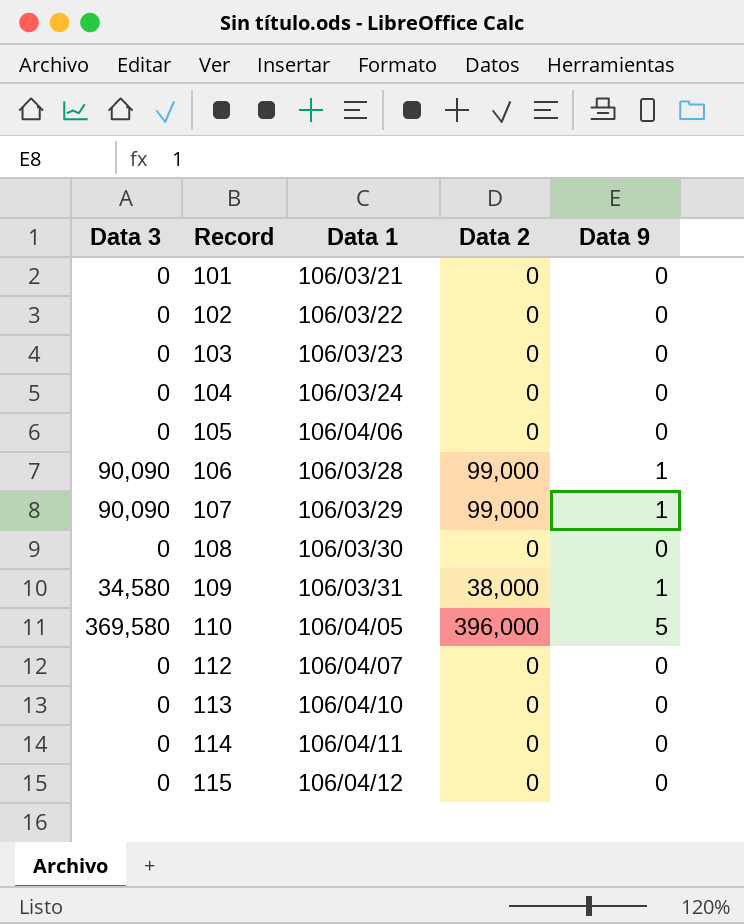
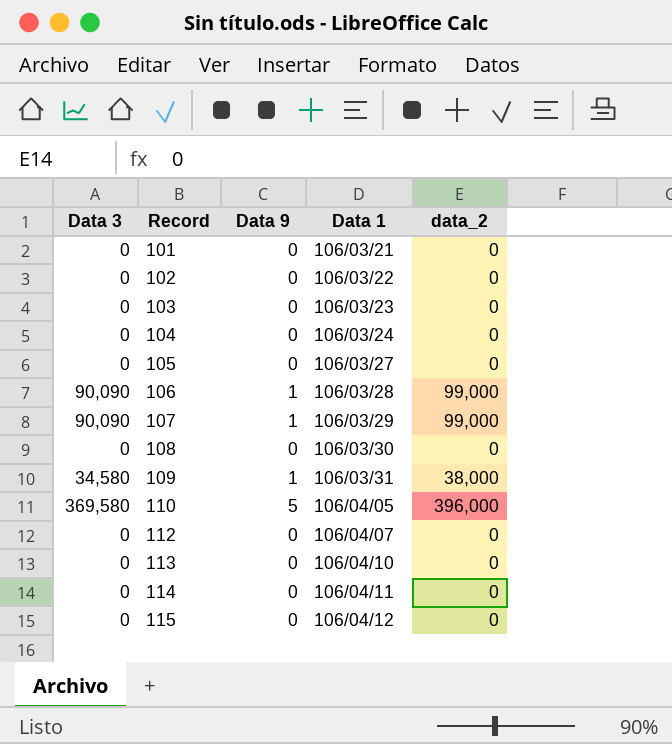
column Data 9 | position: 5 -> 3
column name: Data 2 -> data_2
105 | Data 1: 106/04/06 -> 106/03/27

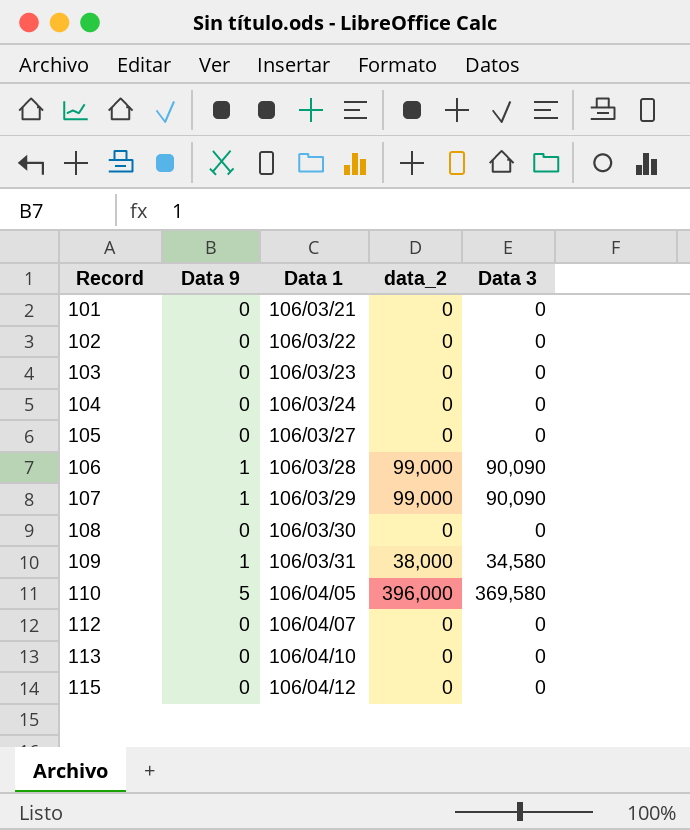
column Data 3 | position: 1 -> 5
row 114: 0 | 0 | 106/04/11 | 0 -> none

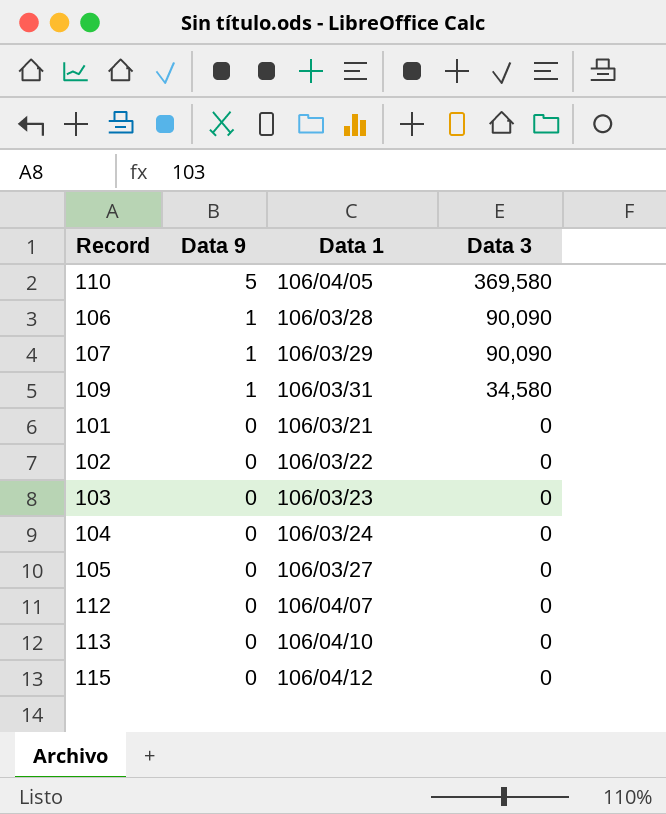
row order: Record ascending -> Data 9 descending
column data_2 | position: 4 -> none
row 108: 0 | 106/03/30 | 0 | 0 -> none

